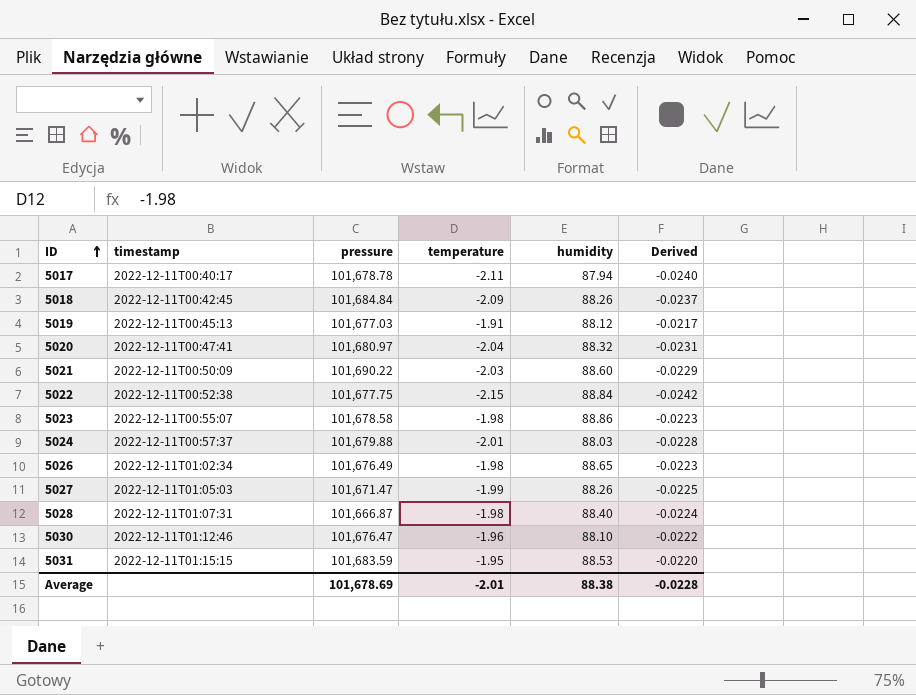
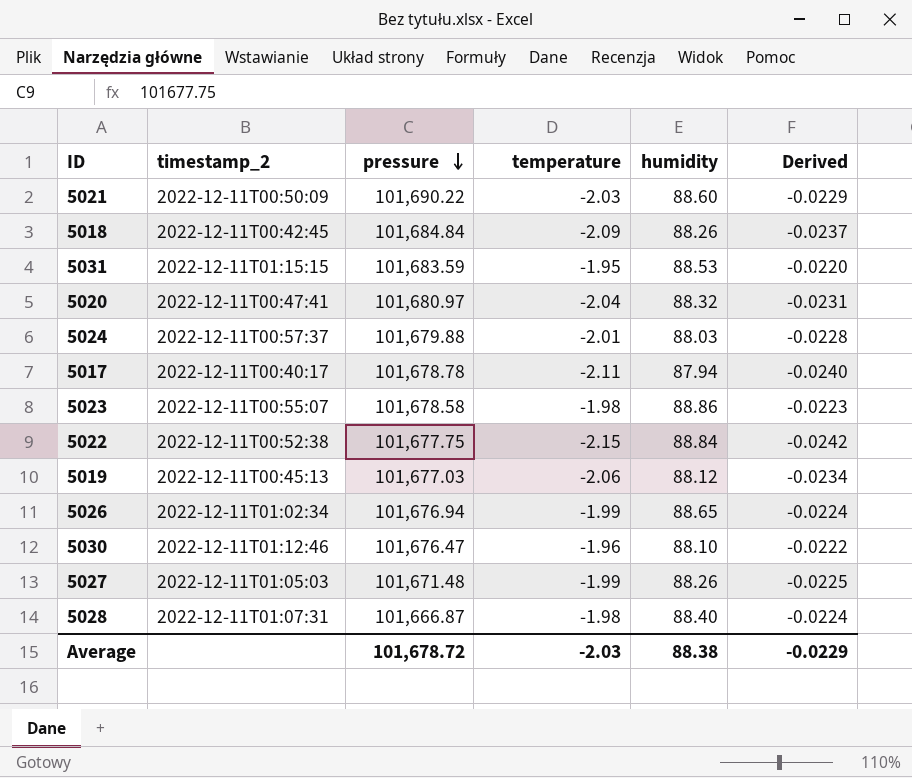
row order: ID ascending -> pressure descending
column name: timestamp -> timestamp_2
5019 | temperature: -1.91 -> -2.06
5019 | Derived: -0.0217 -> -0.0234
5026 | pressure: 101,676.49 -> 101,676.94
5026 | temperature: -1.98 -> -1.99
5026 | Derived: -0.0223 -> -0.0224
5027 | pressure: 101,671.47 -> 101,671.48
Average | pressure: 101,678.69 -> 101,678.72
Average | temperature: -2.01 -> -2.03
Average | Derived: -0.0228 -> -0.0229

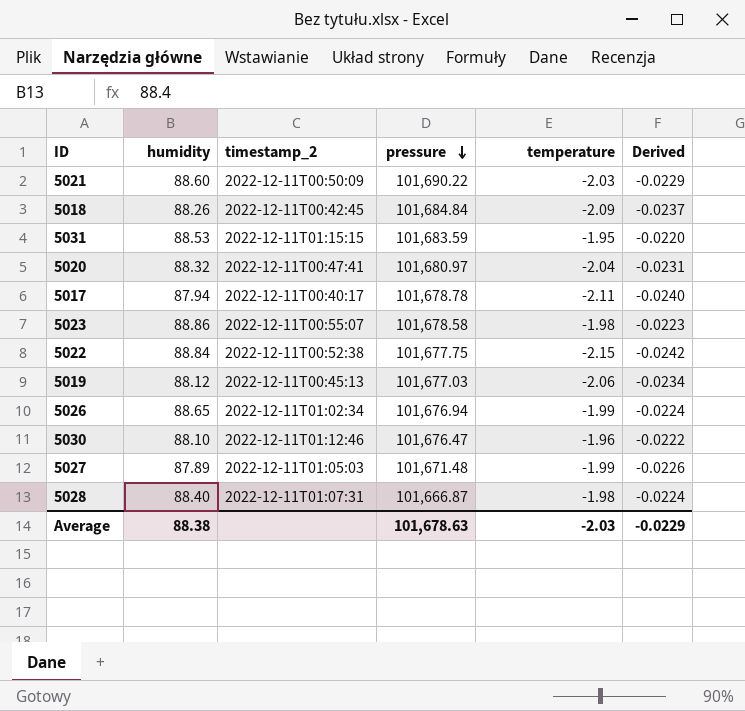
column humidity | position: 5 -> 2
row 5024: 2022-12-11T00:57:37 | 101,679.88 | -2.01 | 88.03 | -0.0228 -> none
5027 | humidity: 88.26 -> 87.89
5027 | Derived: -0.0225 -> -0.0226
Average | pressure: 101,678.72 -> 101,678.63

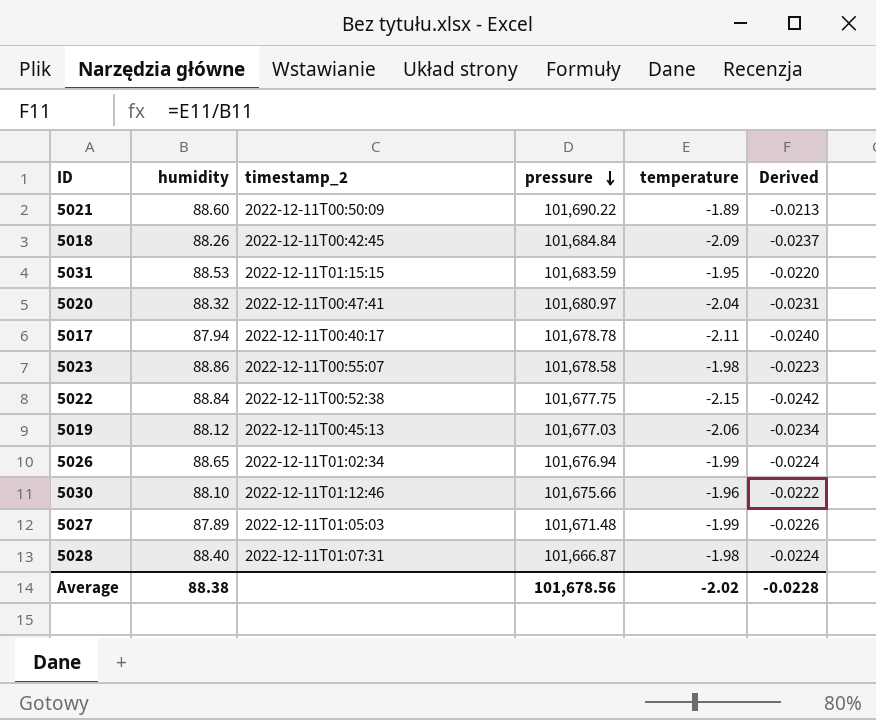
5021 | temperature: -2.03 -> -1.89
5021 | Derived: -0.0229 -> -0.0213
5030 | pressure: 101,676.47 -> 101,675.66
Average | pressure: 101,678.63 -> 101,678.56
Average | temperature: -2.03 -> -2.02
Average | Derived: -0.0229 -> -0.0228

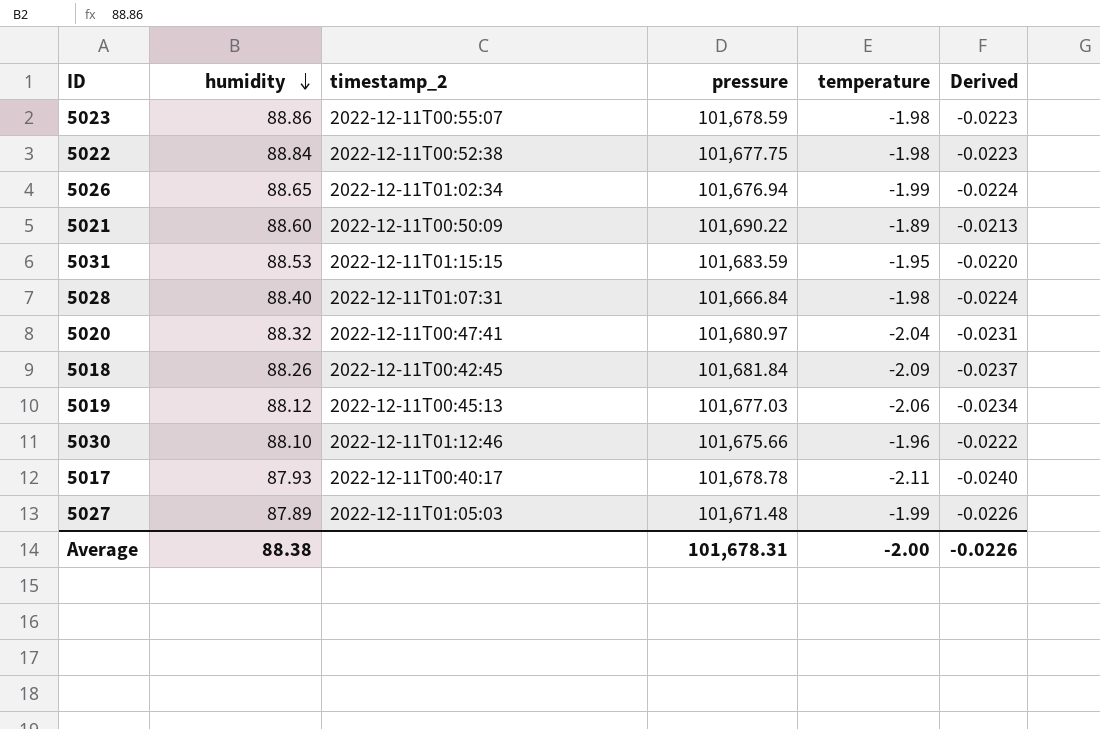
row order: pressure descending -> humidity descending
5023 | pressure: 101,678.58 -> 101,678.59
5022 | temperature: -2.15 -> -1.98
5022 | Derived: -0.0242 -> -0.0223
5028 | pressure: 101,666.87 -> 101,666.84
5018 | pressure: 101,684.84 -> 101,681.84
5017 | humidity: 87.94 -> 87.93
Average | pressure: 101,678.56 -> 101,678.31
Average | temperature: -2.02 -> -2.00
Average | Derived: -0.0228 -> -0.0226

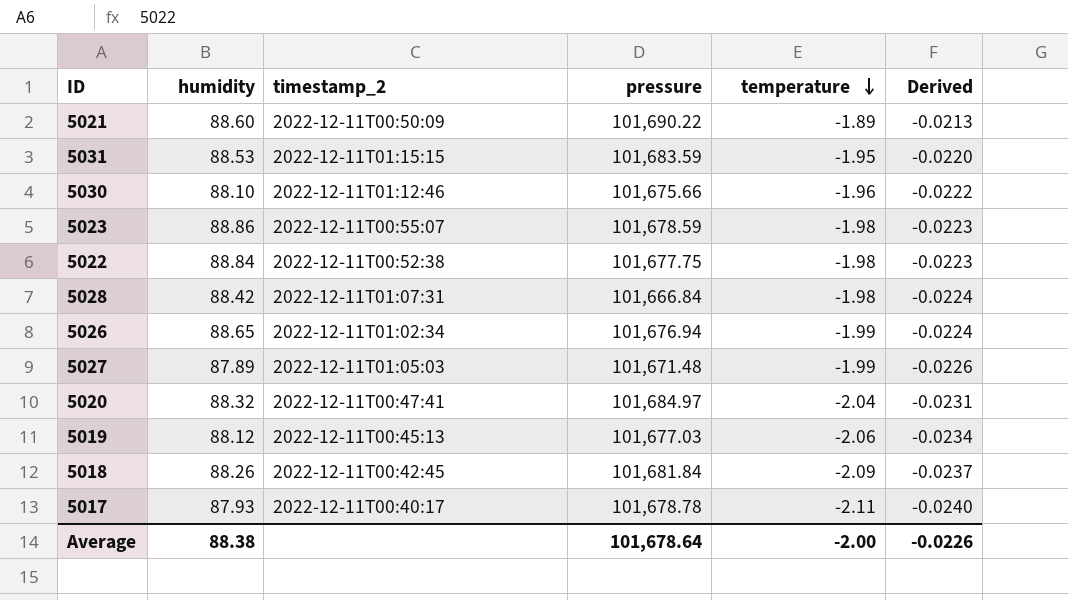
row order: humidity descending -> temperature descending
5028 | humidity: 88.40 -> 88.42
5020 | pressure: 101,680.97 -> 101,684.97
Average | pressure: 101,678.31 -> 101,678.64

